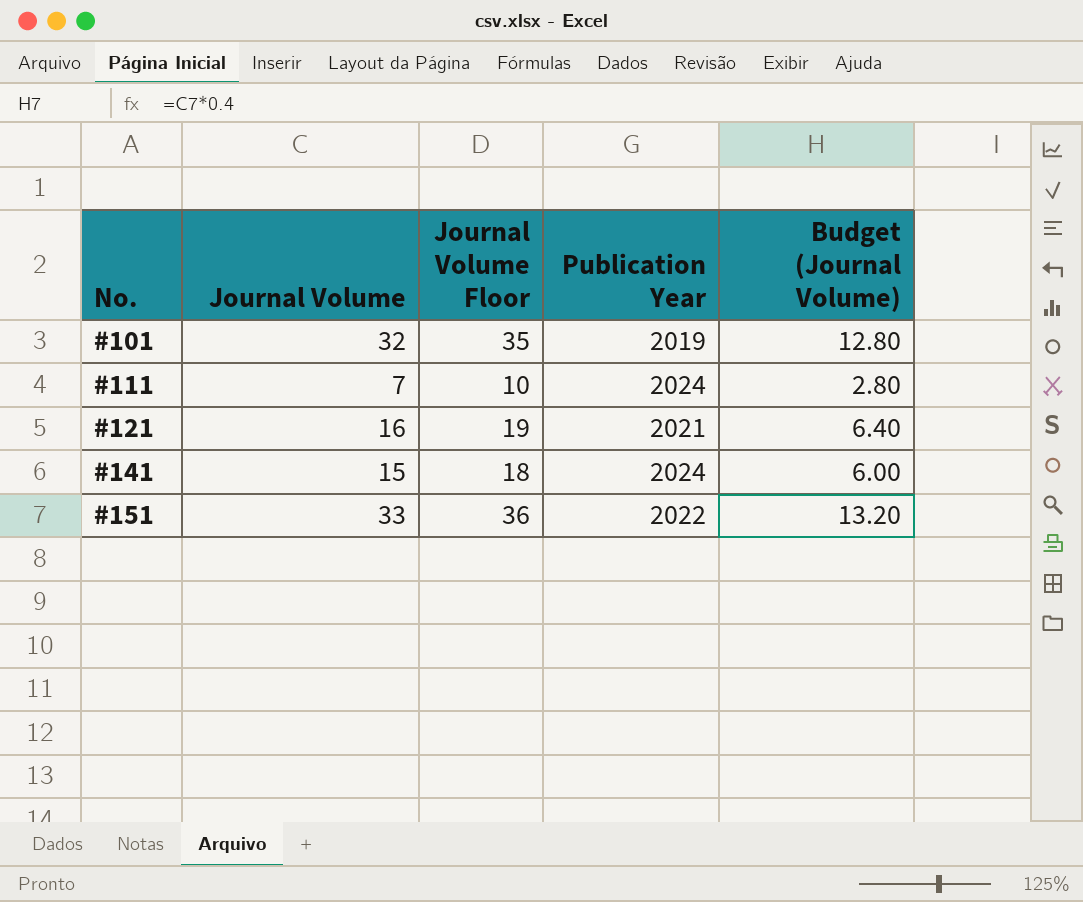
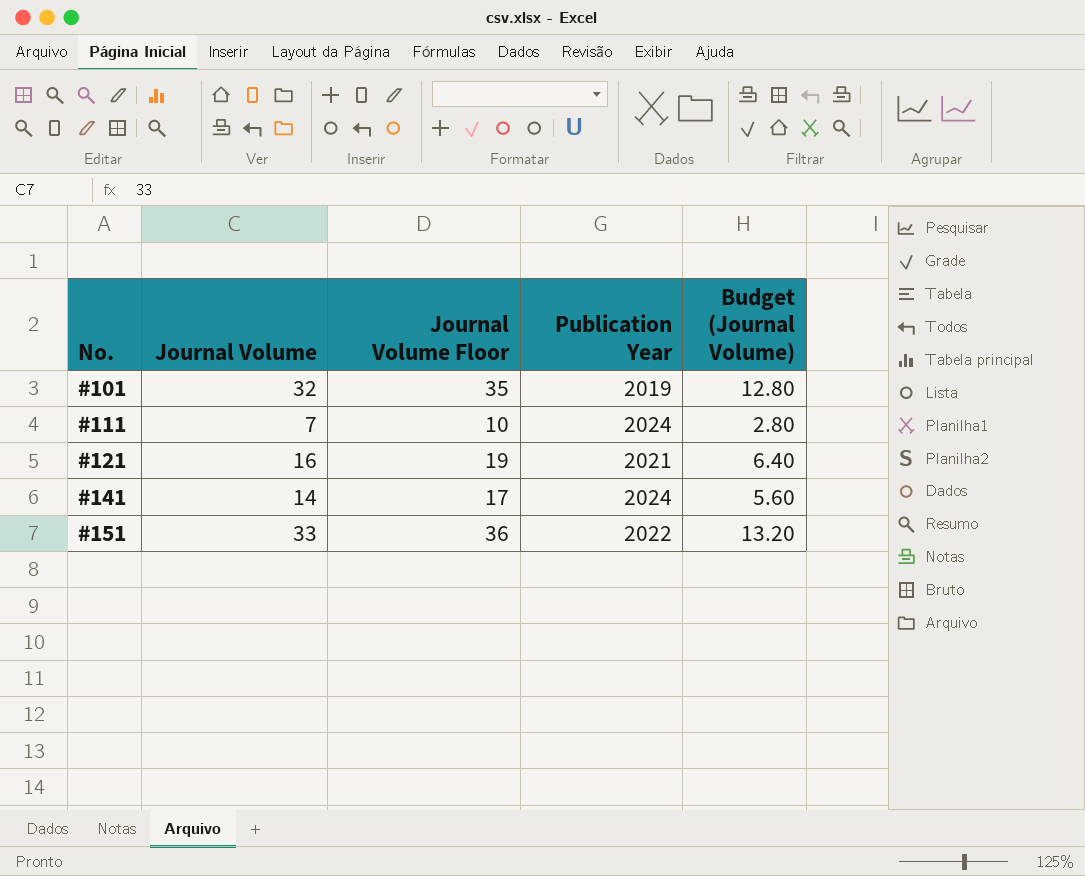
#141 | Journal Volume: 15 -> 14
#141 | Journal Volume Floor: 18 -> 17
#141 | Budget (Journal Volume): 6.00 -> 5.60

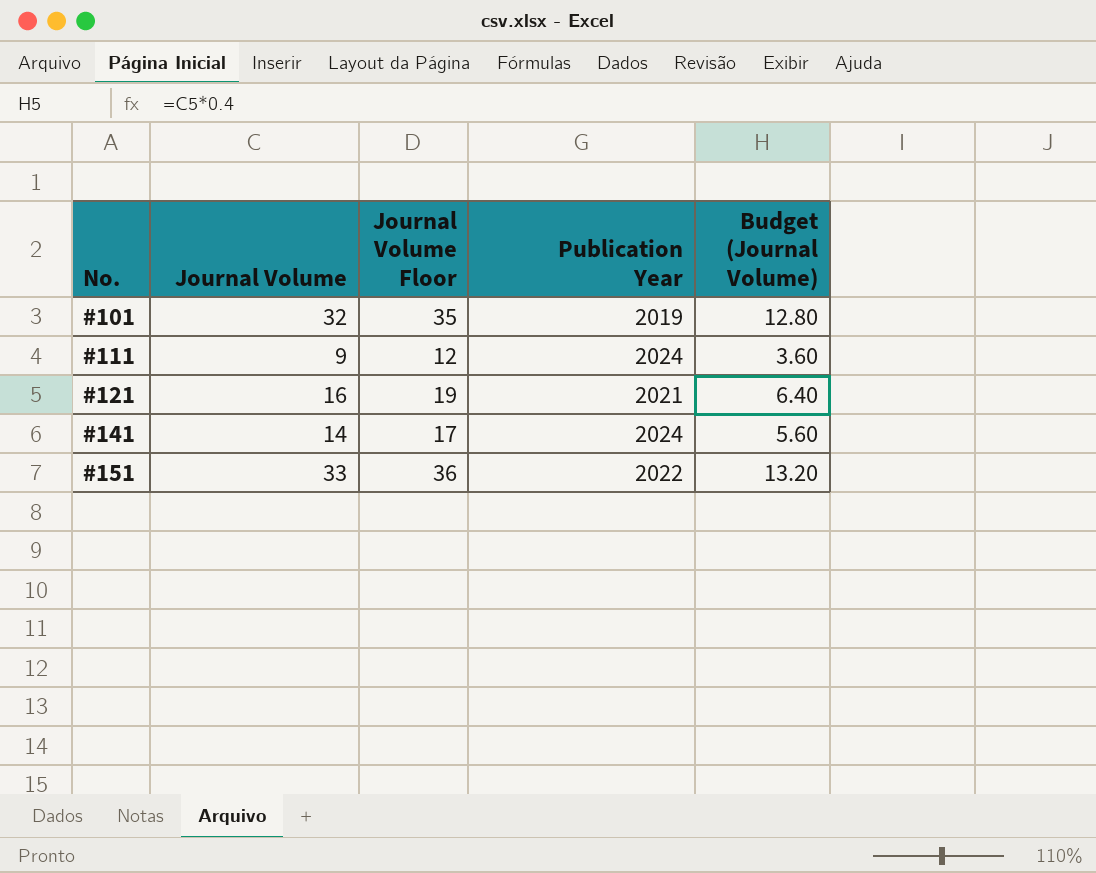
#111 | Journal Volume: 7 -> 9
#111 | Journal Volume Floor: 10 -> 12
#111 | Budget (Journal Volume): 2.80 -> 3.60

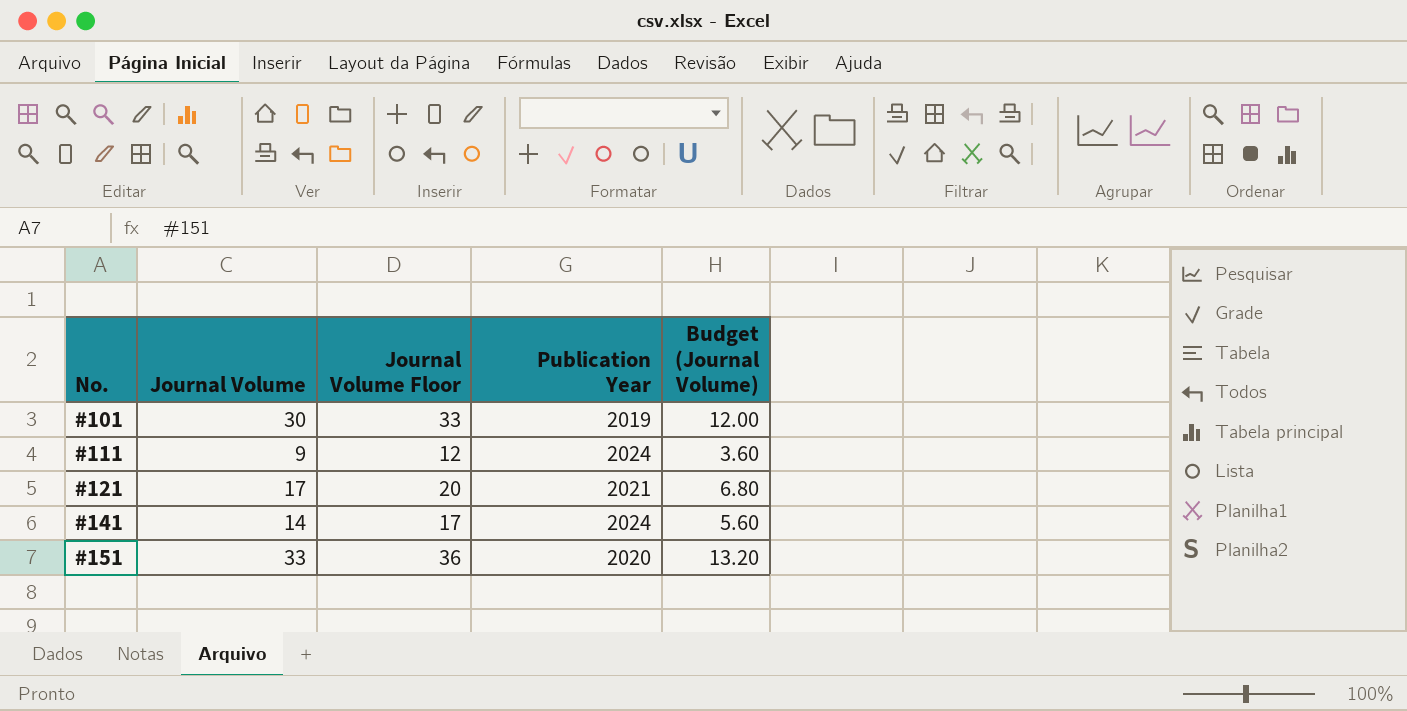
#101 | Journal Volume: 32 -> 30
#101 | Journal Volume Floor: 35 -> 33
#101 | Budget (Journal Volume): 12.80 -> 12.00
#121 | Journal Volume: 16 -> 17
#121 | Journal Volume Floor: 19 -> 20
#121 | Budget (Journal Volume): 6.40 -> 6.80
#151 | Publication Year: 2022 -> 2020

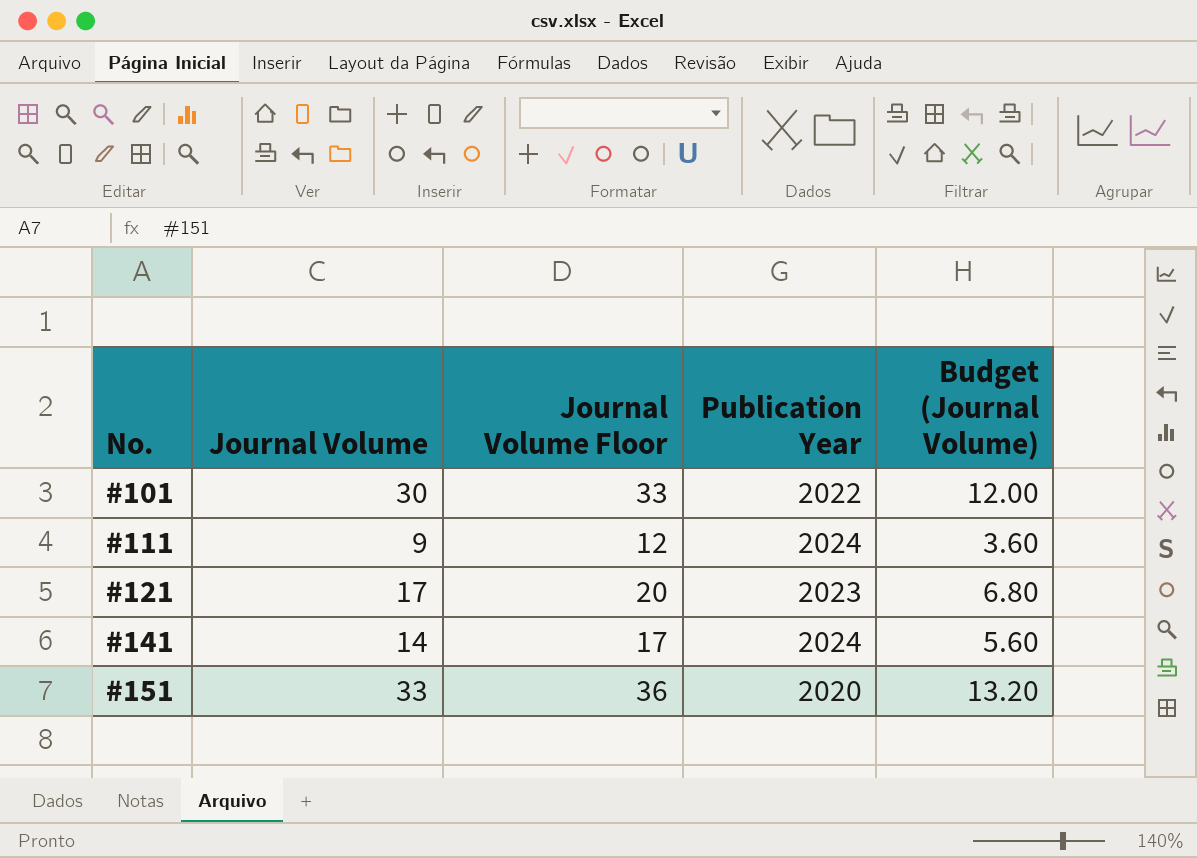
#101 | Publication Year: 2019 -> 2022
#121 | Publication Year: 2021 -> 2023

